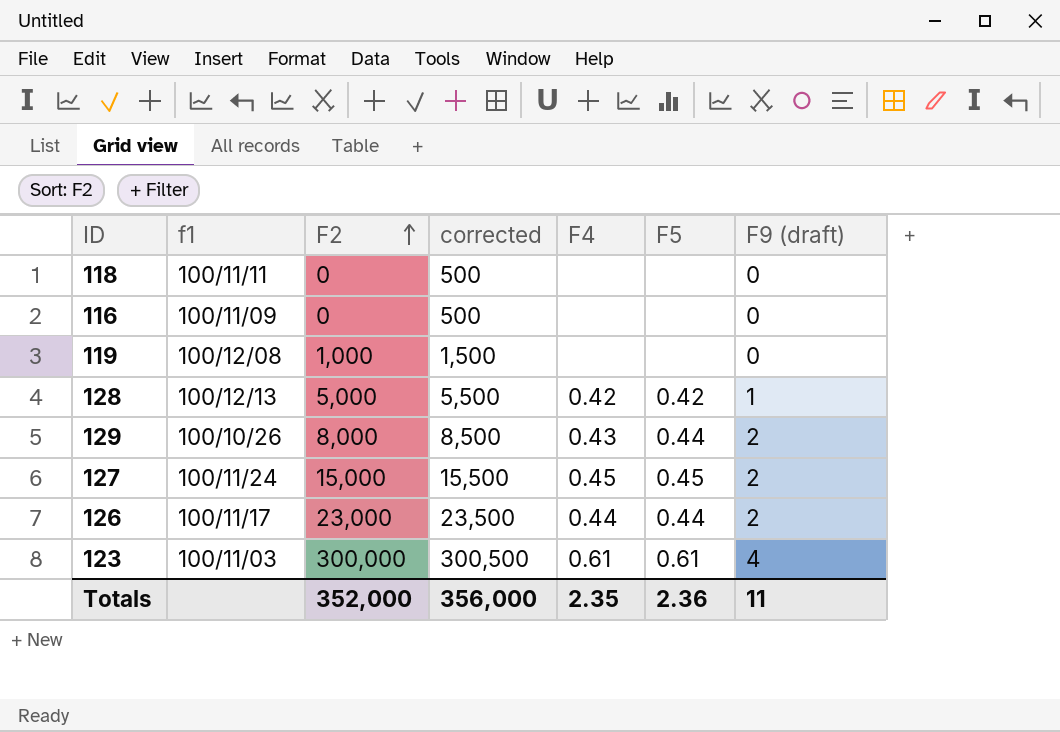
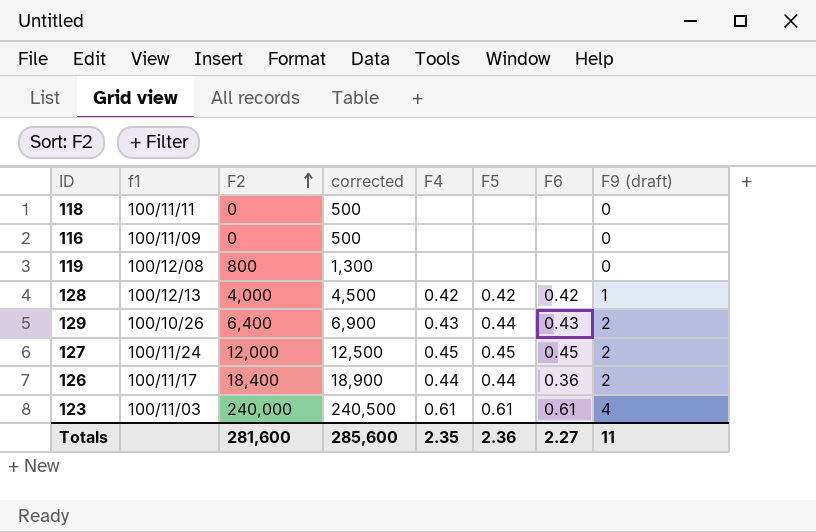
column F6 | position: none -> 7
119 | F2: 1,000 -> 800
119 | corrected: 1,500 -> 1,300
128 | F2: 5,000 -> 4,000
128 | corrected: 5,500 -> 4,500
129 | F2: 8,000 -> 6,400
129 | corrected: 8,500 -> 6,900
127 | F2: 15,000 -> 12,000
127 | corrected: 15,500 -> 12,500
126 | F2: 23,000 -> 18,400
126 | corrected: 23,500 -> 18,900
123 | F2: 300,000 -> 240,000
123 | corrected: 300,500 -> 240,500
Totals | F2: 352,000 -> 281,600
Totals | corrected: 356,000 -> 285,600

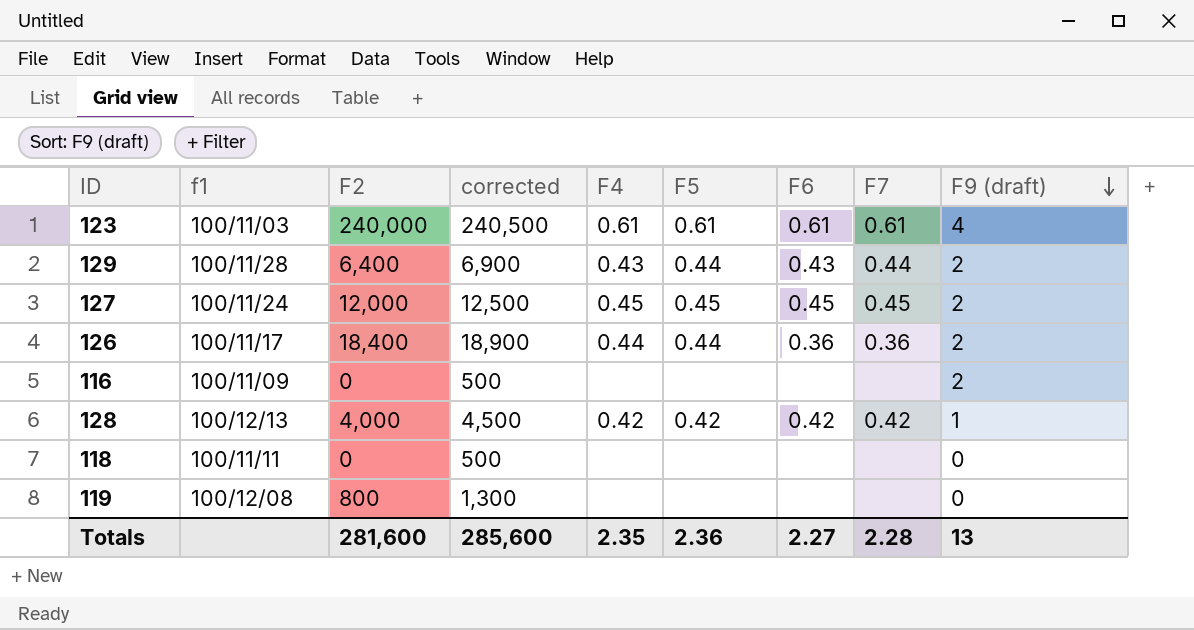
row order: F2 ascending -> F9 (draft) descending
column F7 | position: none -> 8
129 | f1: 100/10/26 -> 100/11/28
116 | F9 (draft): 0 -> 2
Totals | F9 (draft): 11 -> 13

